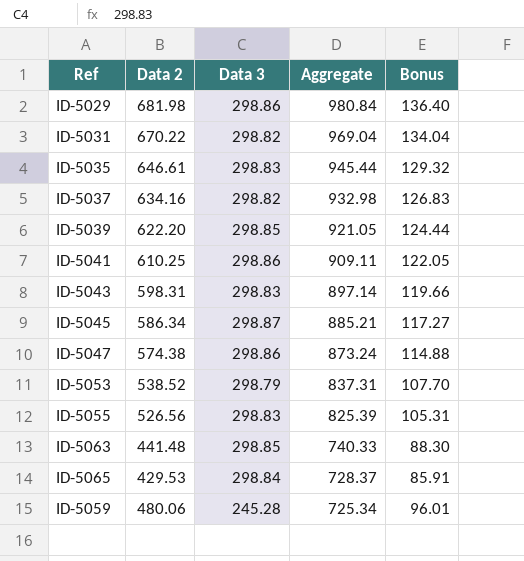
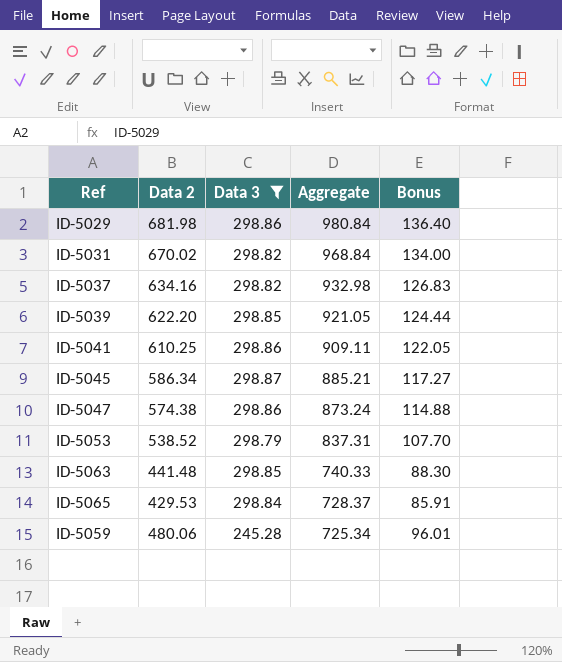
filter: none -> Data 3 != 298.83
ID-5031 | Data 2: 670.22 -> 670.02
ID-5031 | Aggregate: 969.04 -> 968.84
ID-5031 | Bonus: 134.04 -> 134.00

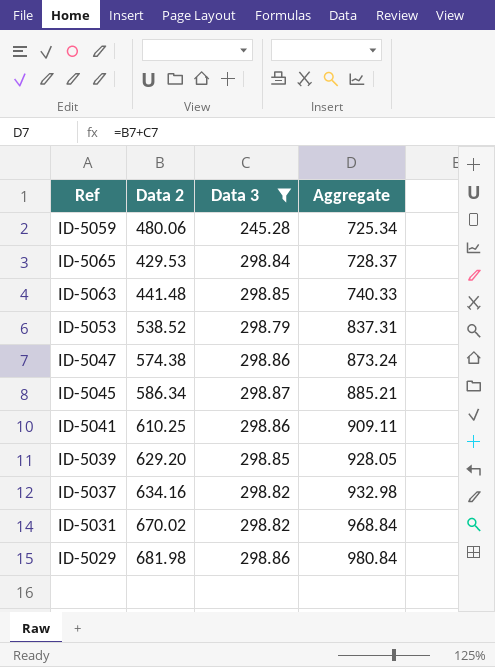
row order: Aggregate descending -> Aggregate ascending
column Bonus | formula: [Data 2] * 0.2 -> none
ID-5039 | Data 2: 622.20 -> 629.20
ID-5039 | Aggregate: 921.05 -> 928.05

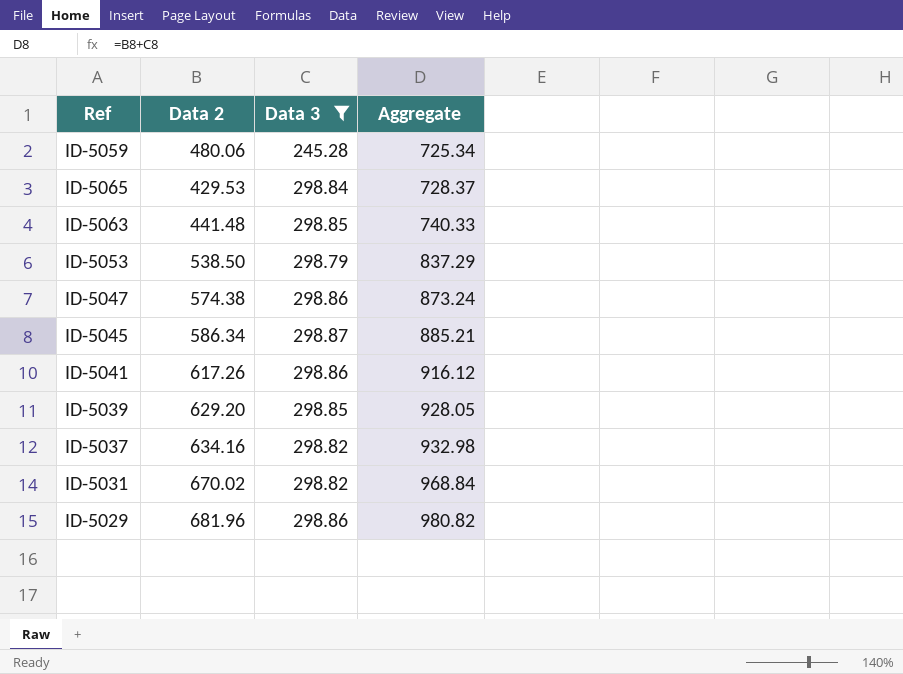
ID-5053 | Data 2: 538.52 -> 538.50
ID-5053 | Aggregate: 837.31 -> 837.29
ID-5041 | Data 2: 610.25 -> 617.26
ID-5041 | Aggregate: 909.11 -> 916.12
ID-5029 | Data 2: 681.98 -> 681.96
ID-5029 | Aggregate: 980.84 -> 980.82

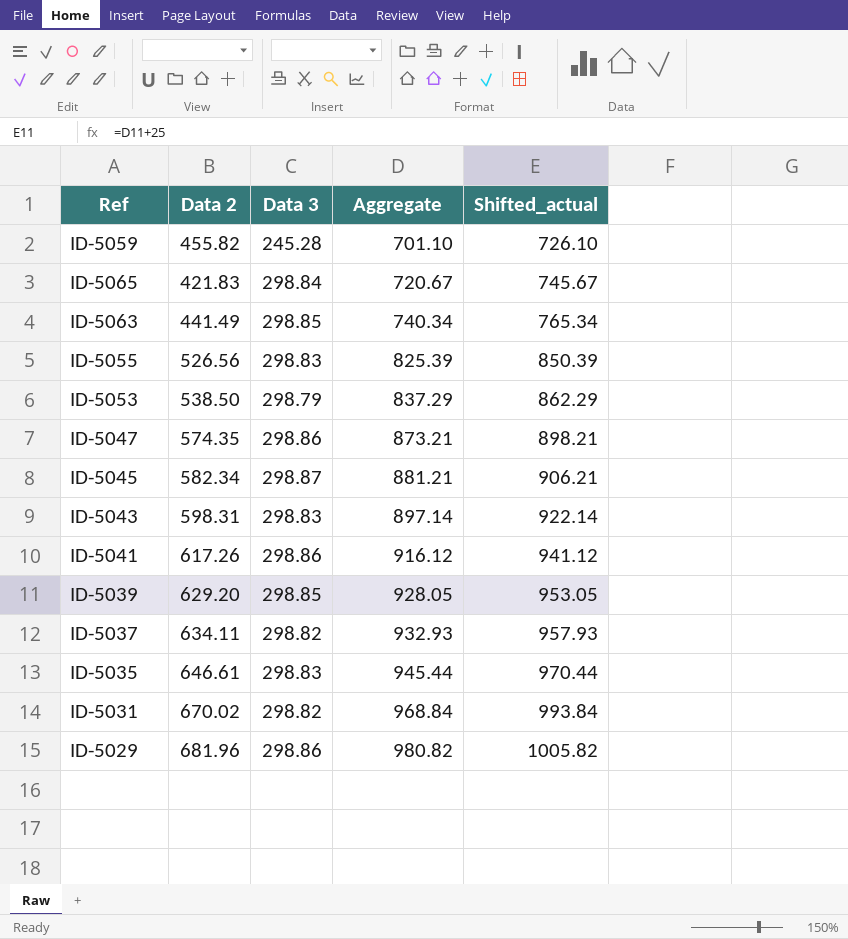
filter: Data 3 != 298.83 -> none
column Shifted_actual | formula: none -> [Aggregate] + 25
ID-5059 | Data 2: 480.06 -> 455.82
ID-5059 | Aggregate: 725.34 -> 701.10
ID-5065 | Data 2: 429.53 -> 421.83
ID-5065 | Aggregate: 728.37 -> 720.67
ID-5063 | Data 2: 441.48 -> 441.49
ID-5063 | Aggregate: 740.33 -> 740.34
ID-5047 | Data 2: 574.38 -> 574.35
ID-5047 | Aggregate: 873.24 -> 873.21
ID-5045 | Data 2: 586.34 -> 582.34
ID-5045 | Aggregate: 885.21 -> 881.21
ID-5037 | Data 2: 634.16 -> 634.11
ID-5037 | Aggregate: 932.98 -> 932.93

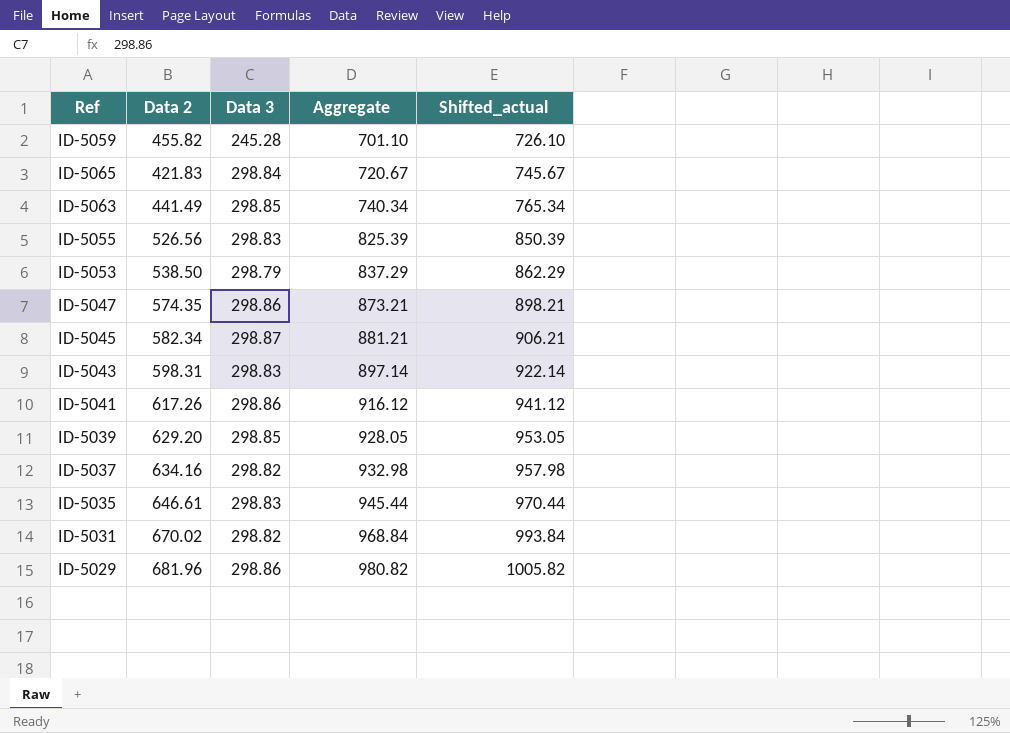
ID-5037 | Data 2: 634.11 -> 634.16
ID-5037 | Aggregate: 932.93 -> 932.98
ID-5037 | Shifted_actual: 957.93 -> 957.98

